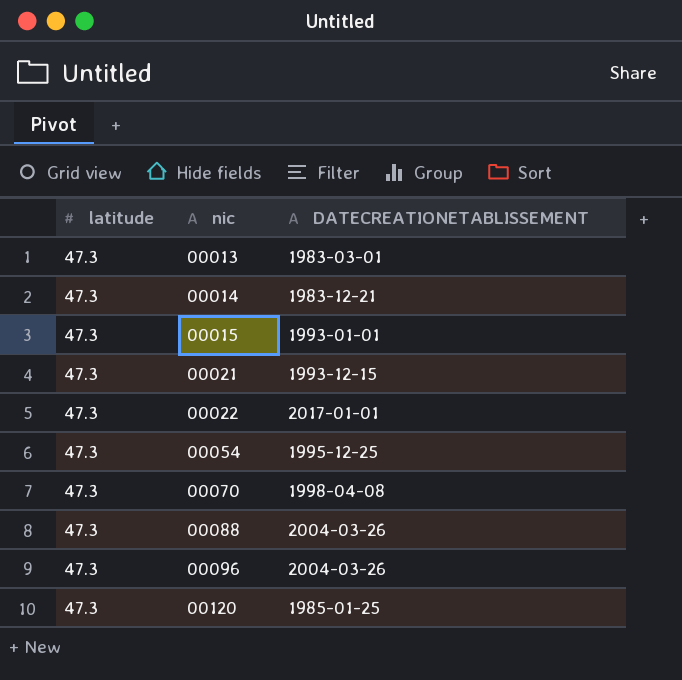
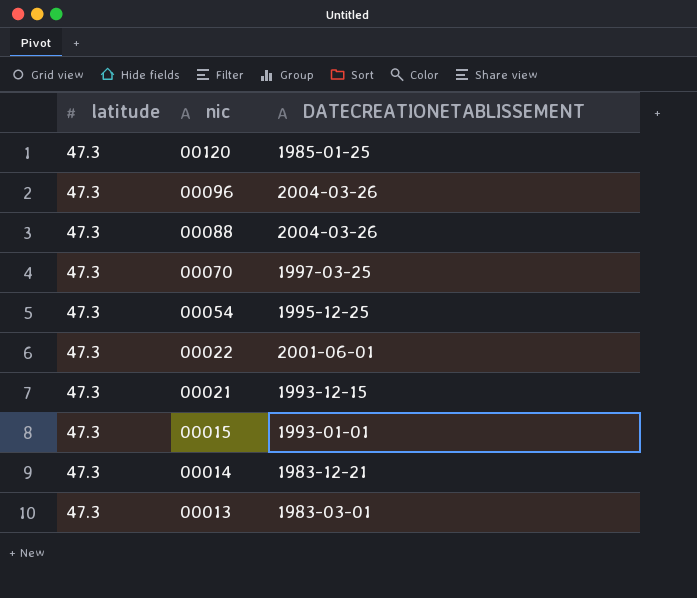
row order: nic ascending -> nic descending
00070 | DATECREATIONETABLISSEMENT: 1998-04-08 -> 1997-03-25
00022 | DATECREATIONETABLISSEMENT: 2017-01-01 -> 2001-06-01

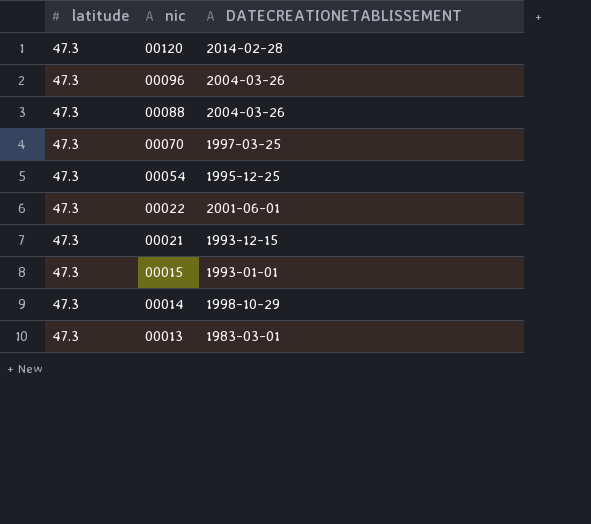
00120 | DATECREATIONETABLISSEMENT: 1985-01-25 -> 2014-02-28
00014 | DATECREATIONETABLISSEMENT: 1983-12-21 -> 1998-10-29

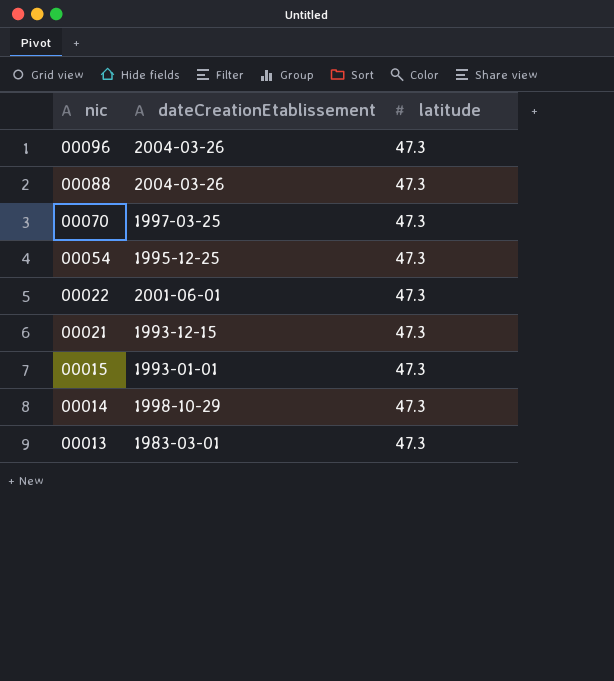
column name: DATECREATIONETABLISSEMENT -> dateCreationEtablissement
column latitude | position: 1 -> 3
row 00120: 47.3 | 2014-02-28 -> none

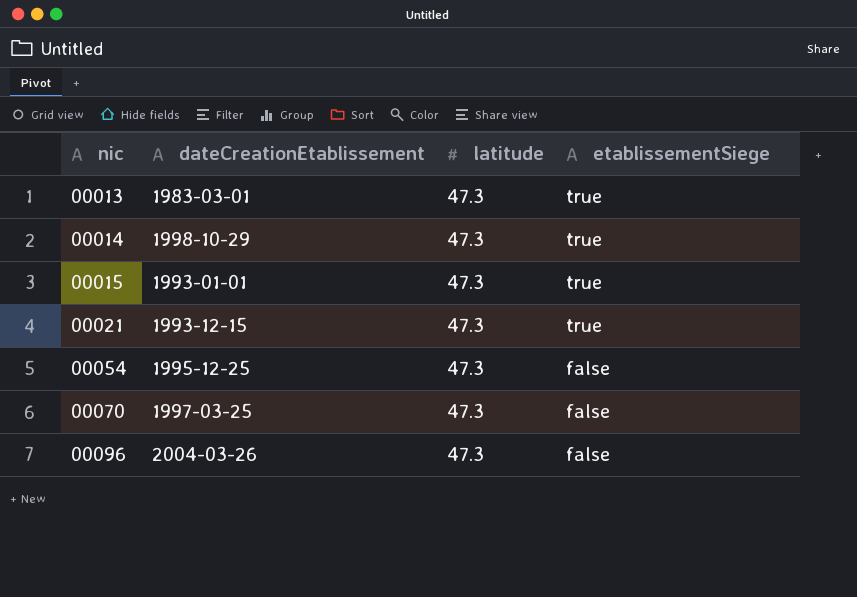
row order: nic descending -> nic ascending
column etablissementSiege | position: none -> 4
row 00088: 2004-03-26 | 47.3 -> none
row 00022: 2001-06-01 | 47.3 -> none

